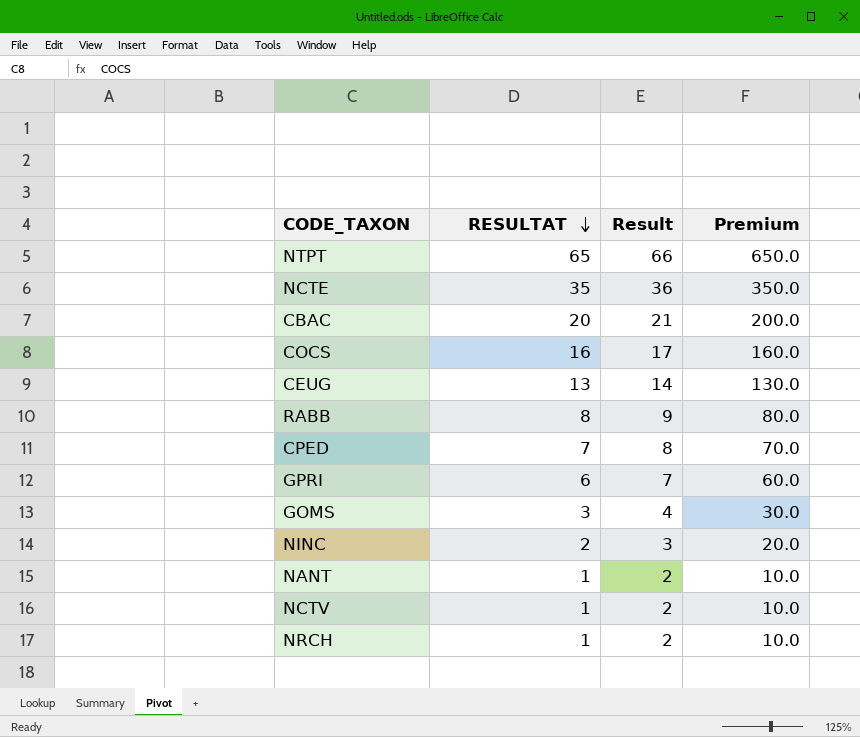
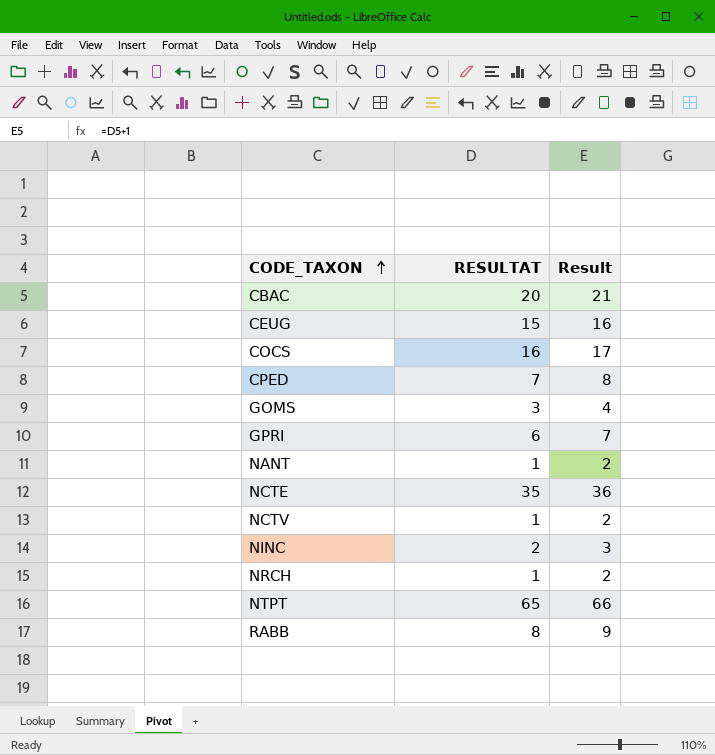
row order: RESULTAT descending -> CODE_TAXON ascending
column Premium | formula: [RESULTAT] * 10 -> none
CEUG | RESULTAT: 13 -> 15
CEUG | Result: 14 -> 16

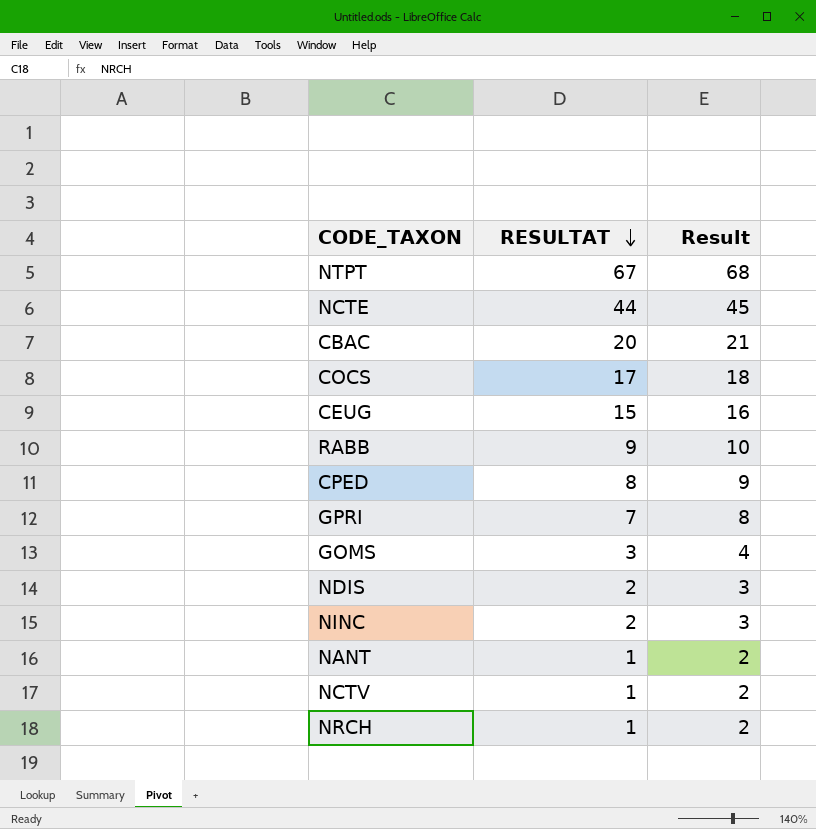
row order: CODE_TAXON ascending -> RESULTAT descending
NTPT | RESULTAT: 65 -> 67
NTPT | Result: 66 -> 68
NCTE | RESULTAT: 35 -> 44
NCTE | Result: 36 -> 45
COCS | RESULTAT: 16 -> 17
COCS | Result: 17 -> 18
RABB | RESULTAT: 8 -> 9
RABB | Result: 9 -> 10
CPED | RESULTAT: 7 -> 8
CPED | Result: 8 -> 9
GPRI | RESULTAT: 6 -> 7
GPRI | Result: 7 -> 8
row NDIS: none -> 2 | 3

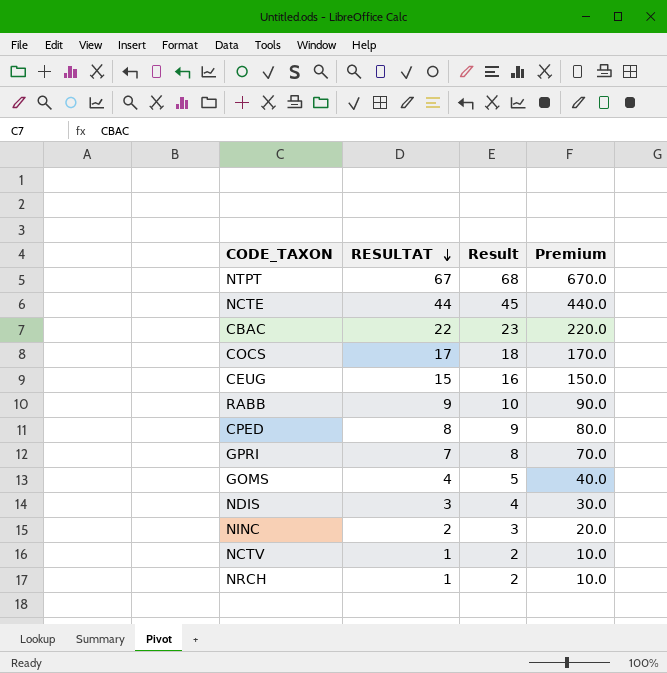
column Premium | formula: none -> [RESULTAT] * 10
row NANT: 1 | 2 -> none
CBAC | RESULTAT: 20 -> 22
CBAC | Result: 21 -> 23
GOMS | RESULTAT: 3 -> 4
GOMS | Result: 4 -> 5
NDIS | RESULTAT: 2 -> 3
NDIS | Result: 3 -> 4

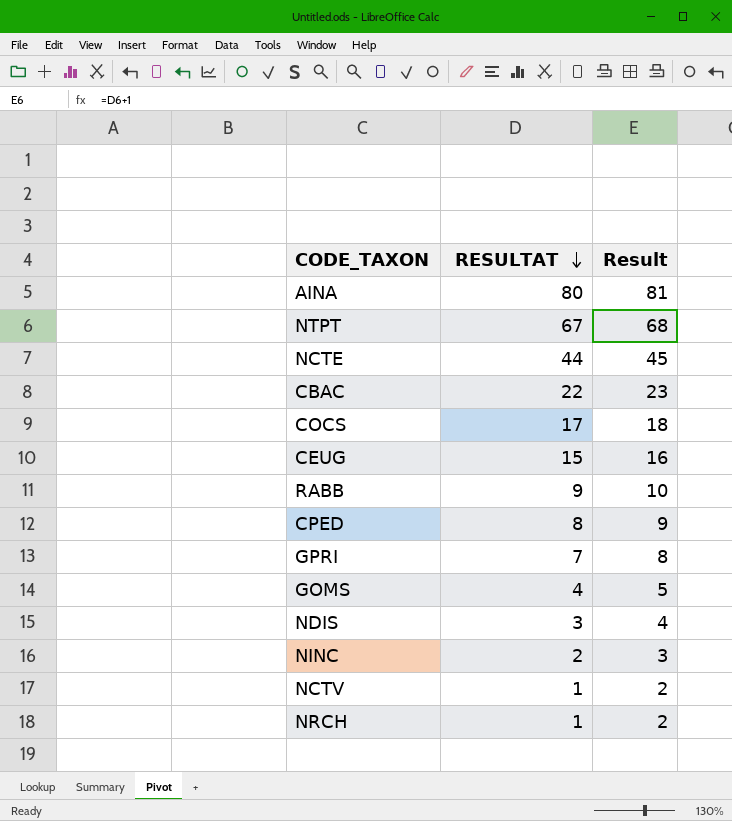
column Premium | formula: [RESULTAT] * 10 -> none
row AINA: none -> 80 | 81

